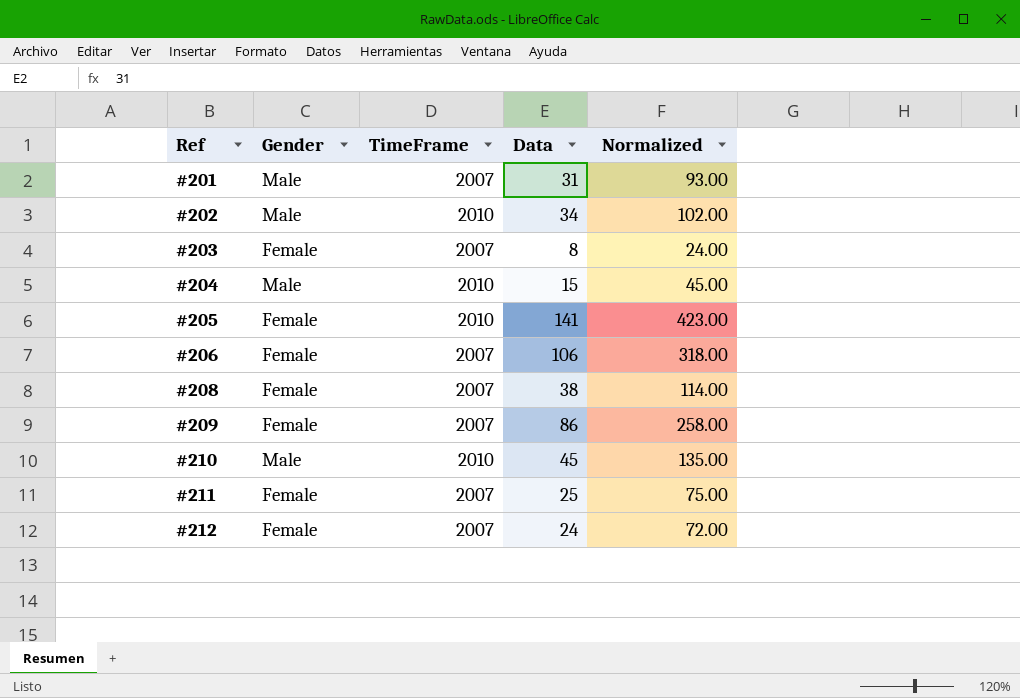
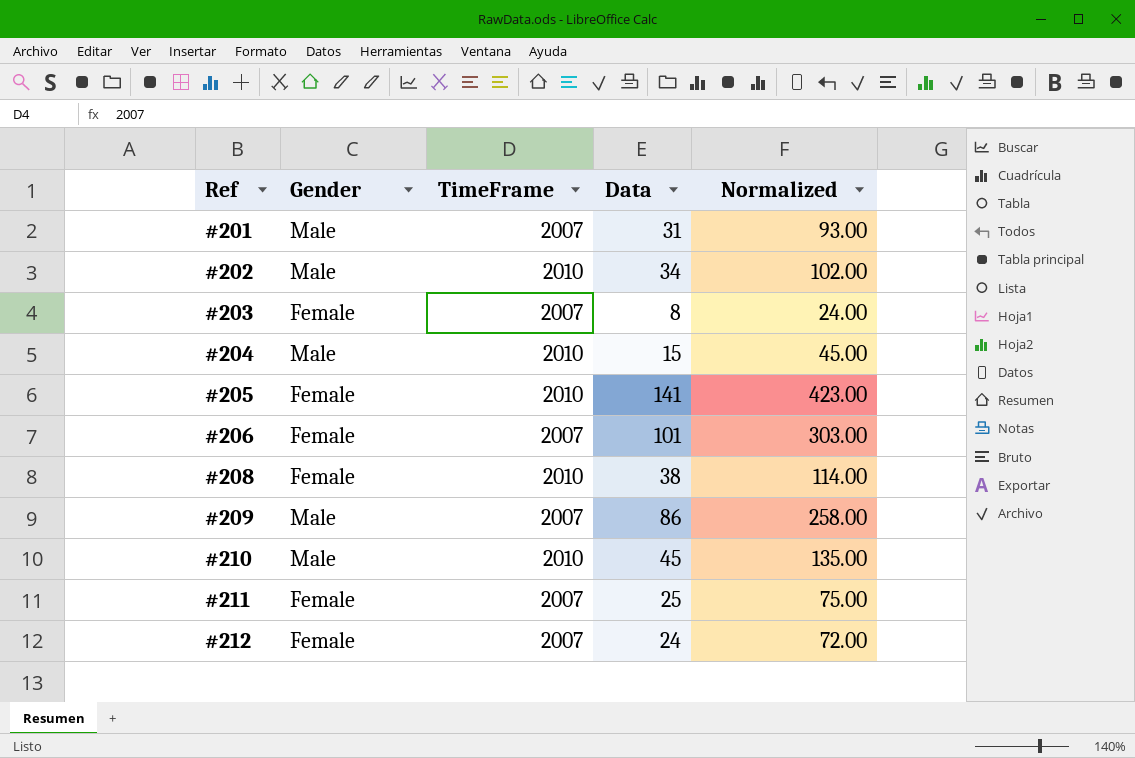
#206 | Data: 106 -> 101
#206 | Normalized: 318.00 -> 303.00
#208 | TimeFrame: 2007 -> 2010
#209 | Gender: Female -> Male

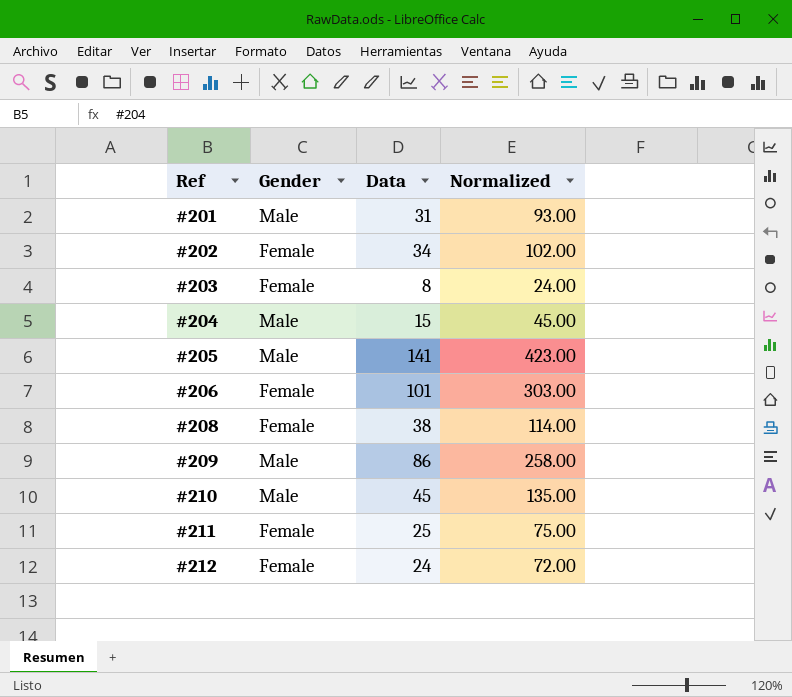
column TimeFrame | position: 3 -> none
#202 | Gender: Male -> Female
#205 | Gender: Female -> Male

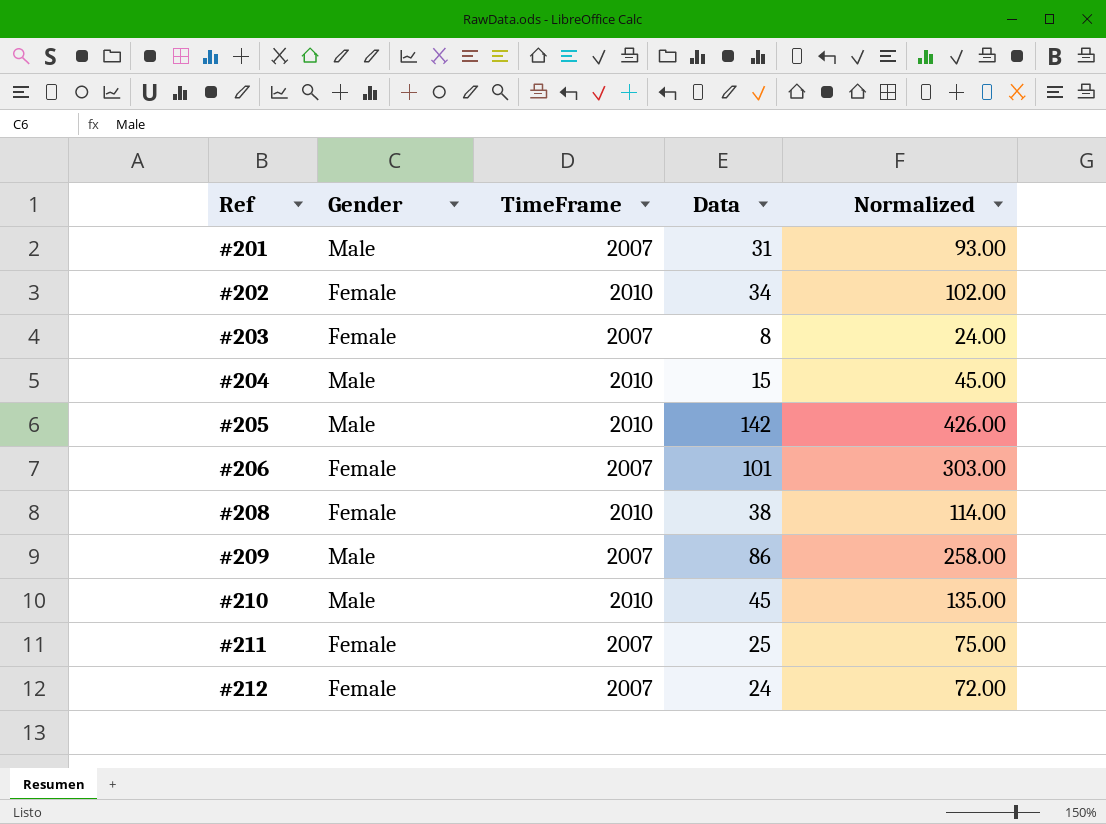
column TimeFrame | position: none -> 3
#205 | Data: 141 -> 142
#205 | Normalized: 423.00 -> 426.00

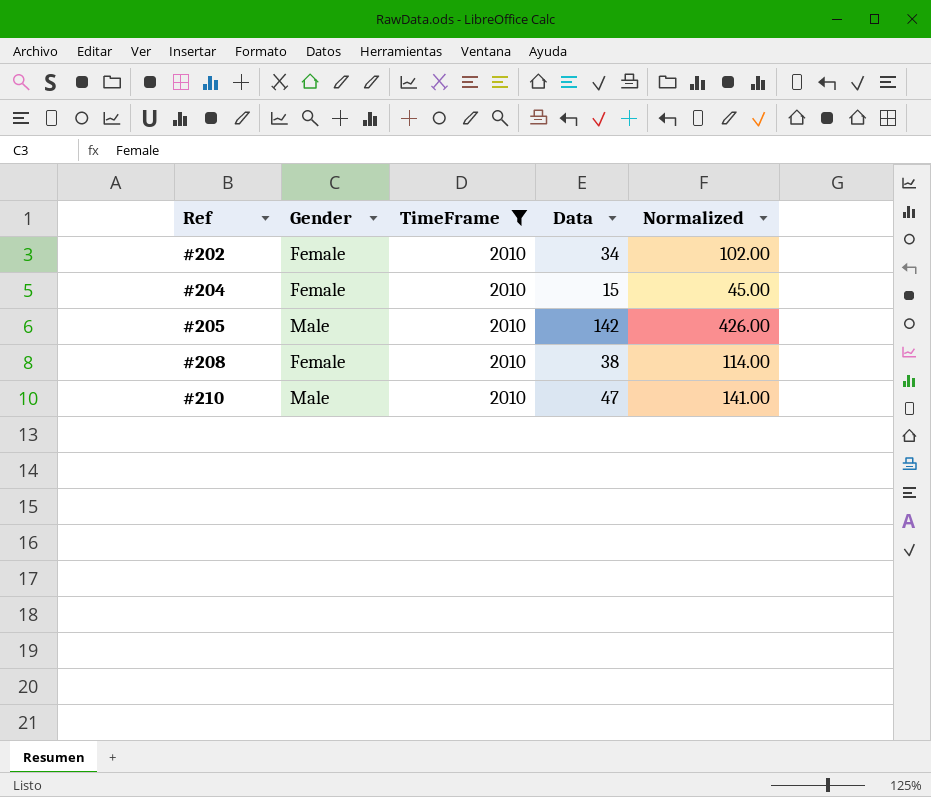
filter: none -> TimeFrame = 2010
#204 | Gender: Male -> Female
#210 | Data: 45 -> 47
#210 | Normalized: 135.00 -> 141.00

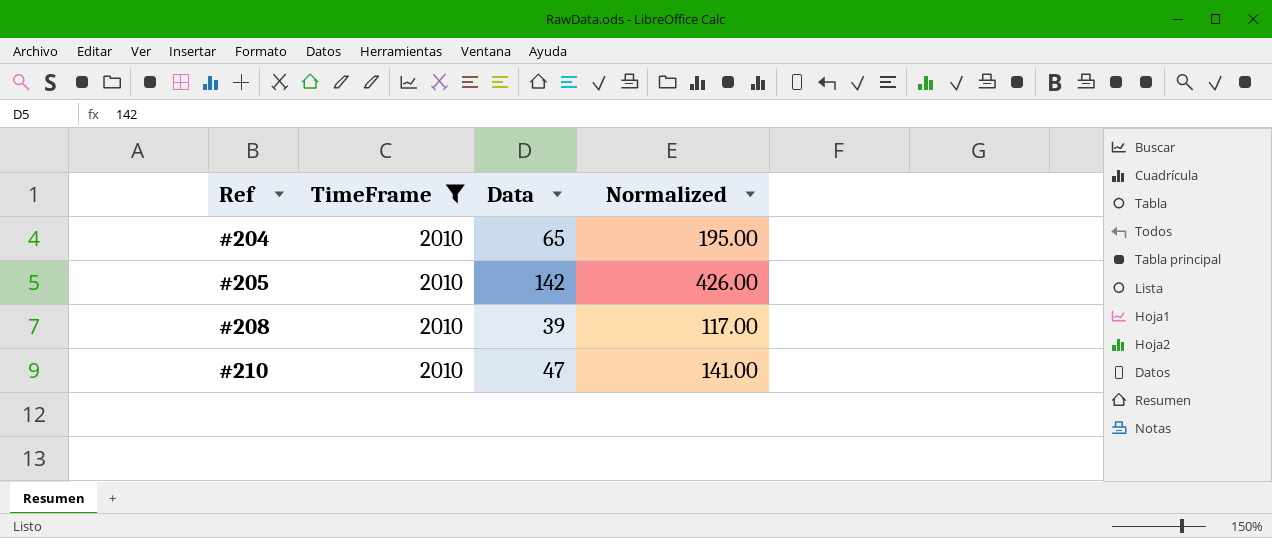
column Gender | position: 2 -> none
row #202: Female | 2010 | 34 | 102.00 -> none
#204 | Data: 15 -> 65
#204 | Normalized: 45.00 -> 195.00
#208 | Data: 38 -> 39
#208 | Normalized: 114.00 -> 117.00

